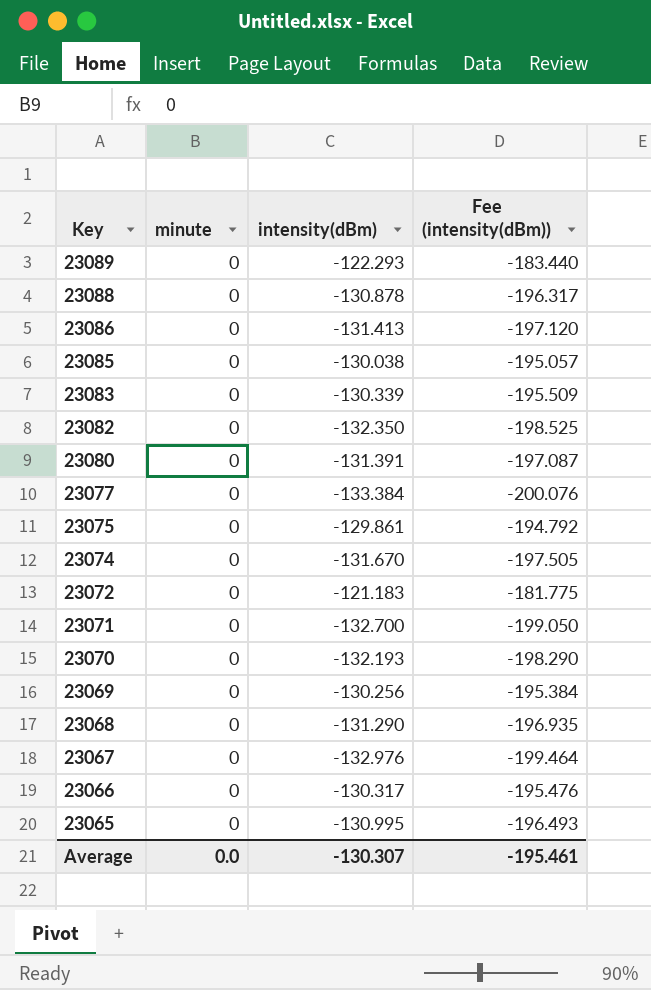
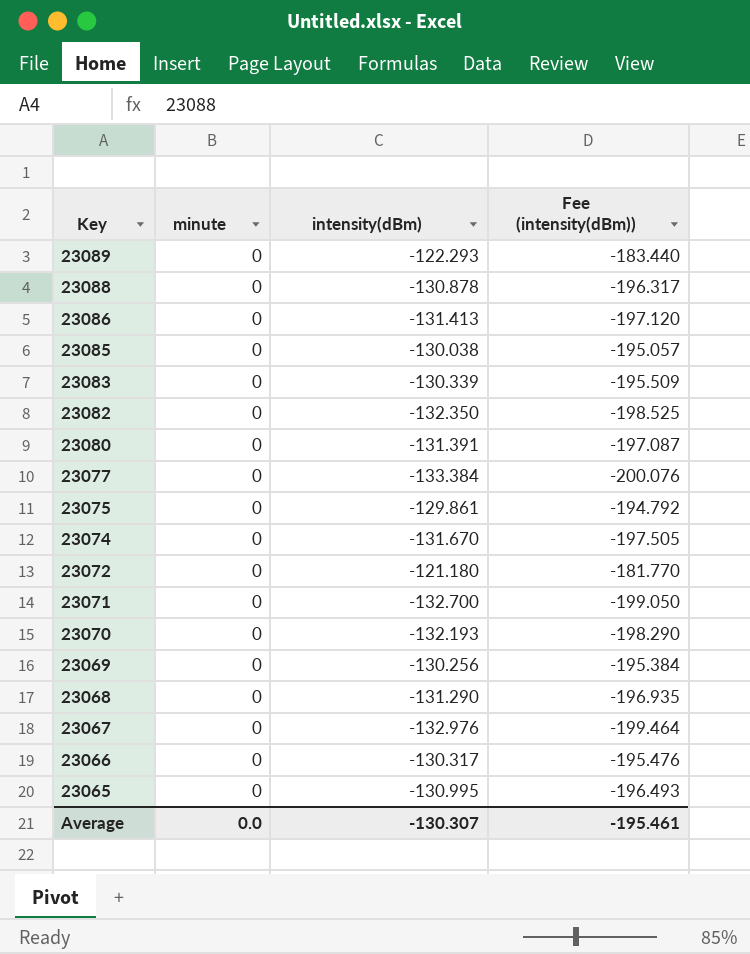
23072 | intensity(dBm): -121.183 -> -121.180
23072 | Fee (intensity(dBm)): -181.775 -> -181.770

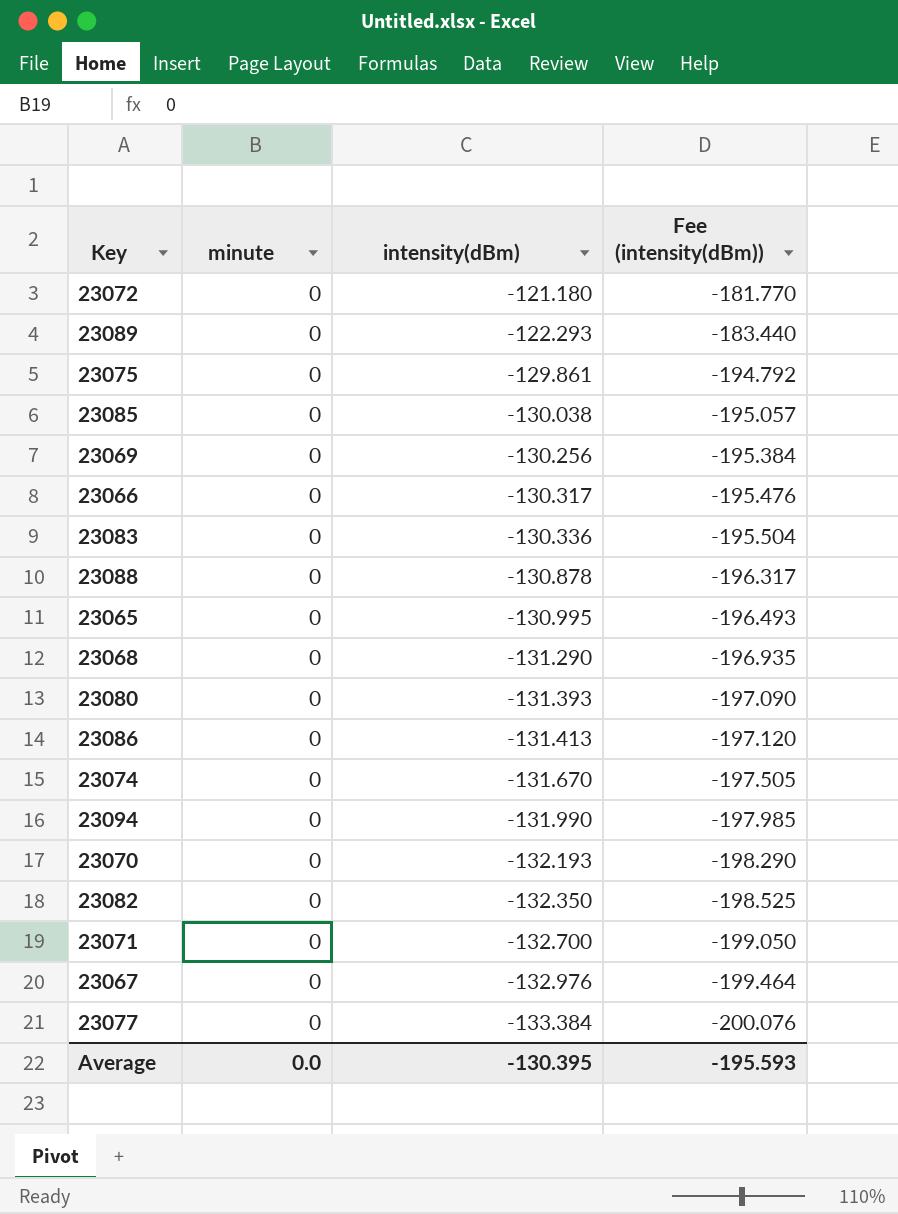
row order: Key descending -> intensity(dBm) descending
23083 | intensity(dBm): -130.339 -> -130.336
23083 | Fee (intensity(dBm)): -195.509 -> -195.504
23080 | intensity(dBm): -131.391 -> -131.393
23080 | Fee (intensity(dBm)): -197.087 -> -197.090
row 23094: none -> 0 | -131.990 | -197.985
Average | intensity(dBm): -130.307 -> -130.395
Average | Fee (intensity(dBm)): -195.461 -> -195.593

